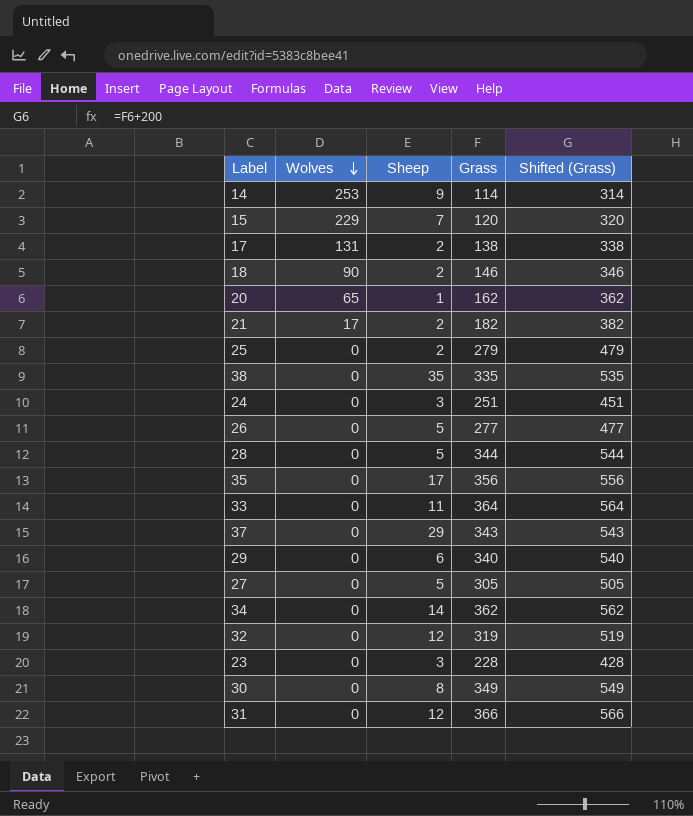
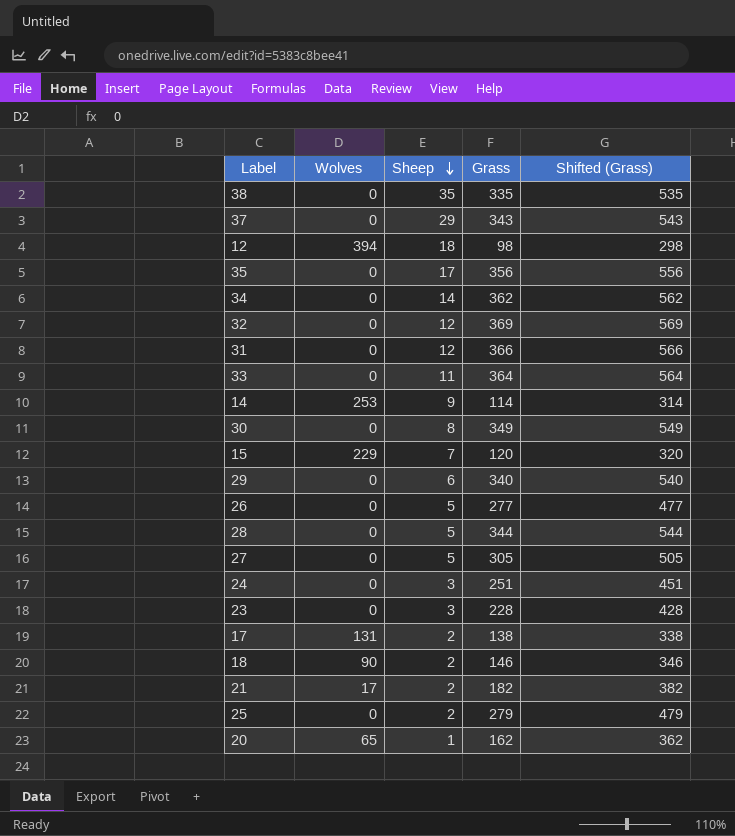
row order: Wolves descending -> Sheep descending
row 12: none -> 394 | 18 | 98 | 298
32 | Grass: 319 -> 369
32 | Shifted (Grass): 519 -> 569

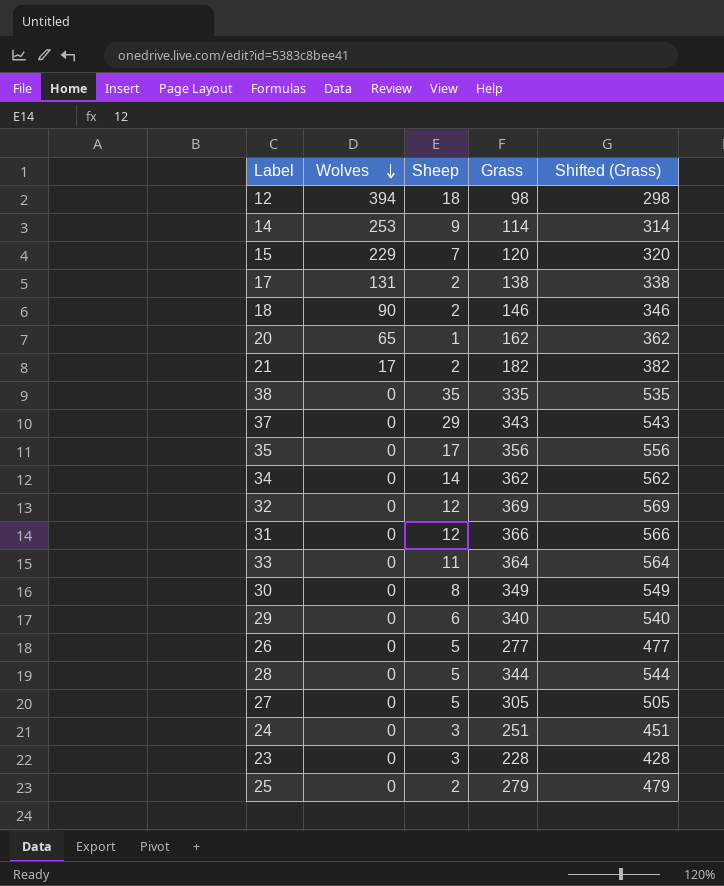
row order: Sheep descending -> Wolves descending

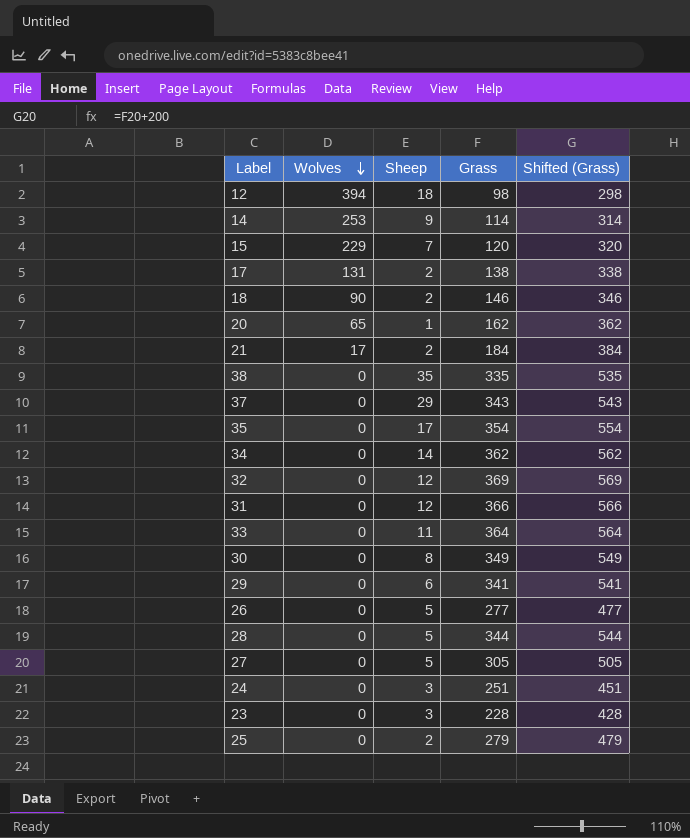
21 | Grass: 182 -> 184
21 | Shifted (Grass): 382 -> 384
35 | Grass: 356 -> 354
35 | Shifted (Grass): 556 -> 554
29 | Grass: 340 -> 341
29 | Shifted (Grass): 540 -> 541

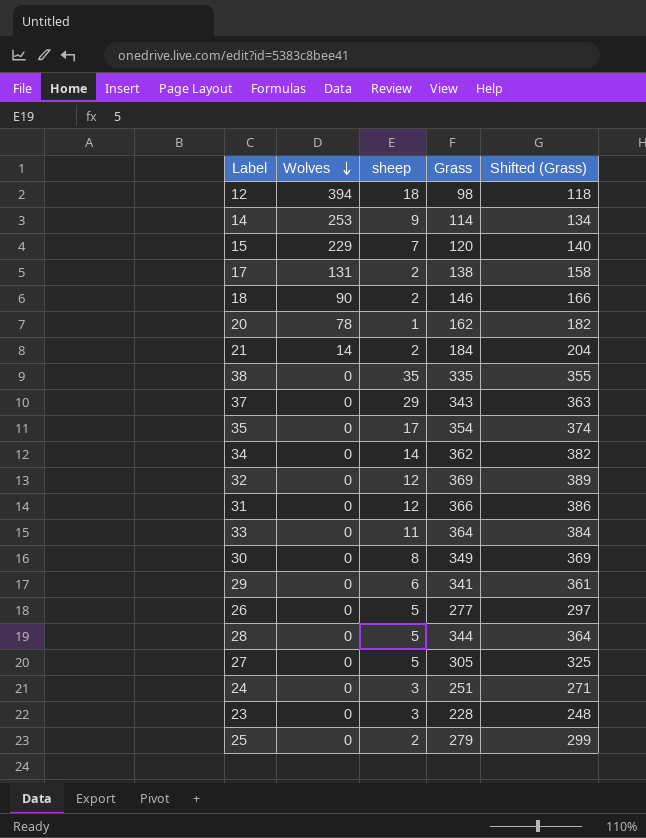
column name: Sheep -> sheep
column Shifted (Grass) | formula: [Grass] + 200 -> [Grass] + 20
20 | Wolves: 65 -> 78
21 | Wolves: 17 -> 14

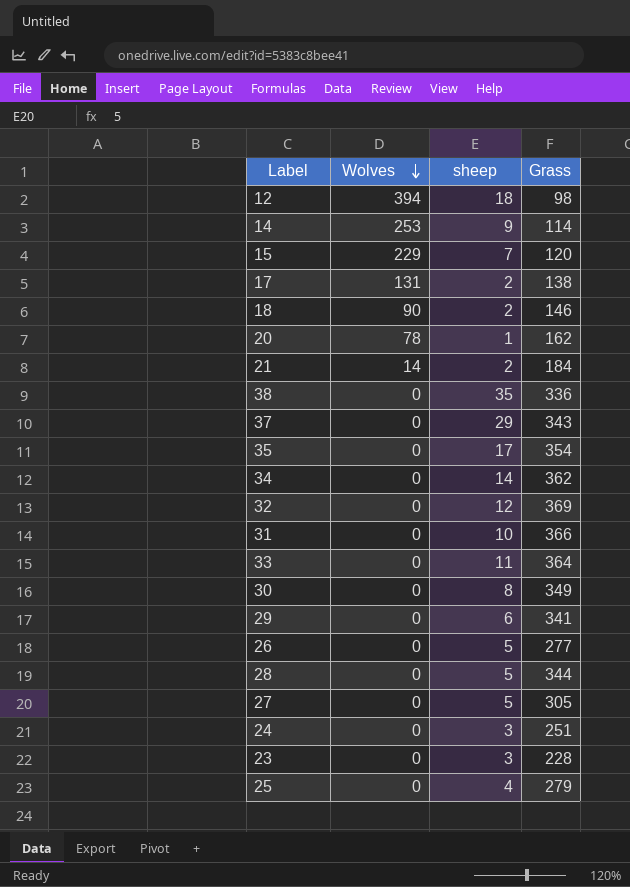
column Shifted (Grass) | formula: [Grass] + 20 -> none
38 | Grass: 335 -> 336
31 | sheep: 12 -> 10
25 | sheep: 2 -> 4

